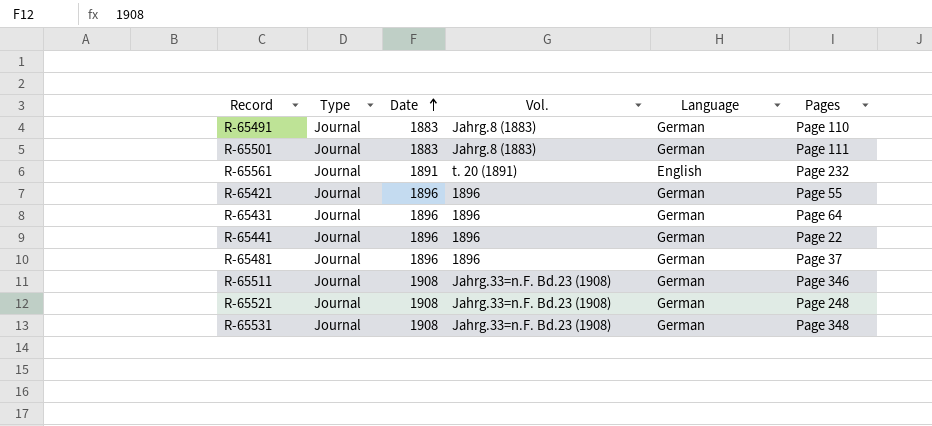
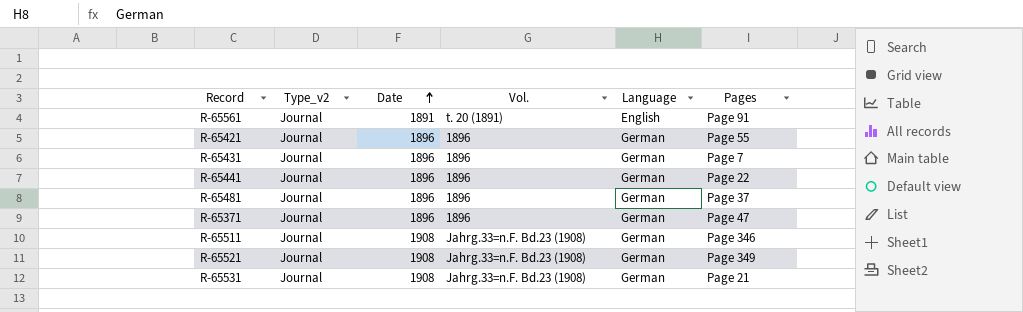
column name: Type -> Type_v2
row R-65491: Journal | 1883 | Jahrg.8 (1883) | German | Page 110 -> none
row R-65501: Journal | 1883 | Jahrg.8 (1883) | German | Page 111 -> none
R-65561 | Pages: Page 232 -> Page 91
R-65431 | Pages: Page 64 -> Page 7
row R-65371: none -> Journal | 1896 | 1896 | German | Page 47
R-65521 | Pages: Page 248 -> Page 349
R-65531 | Pages: Page 348 -> Page 21

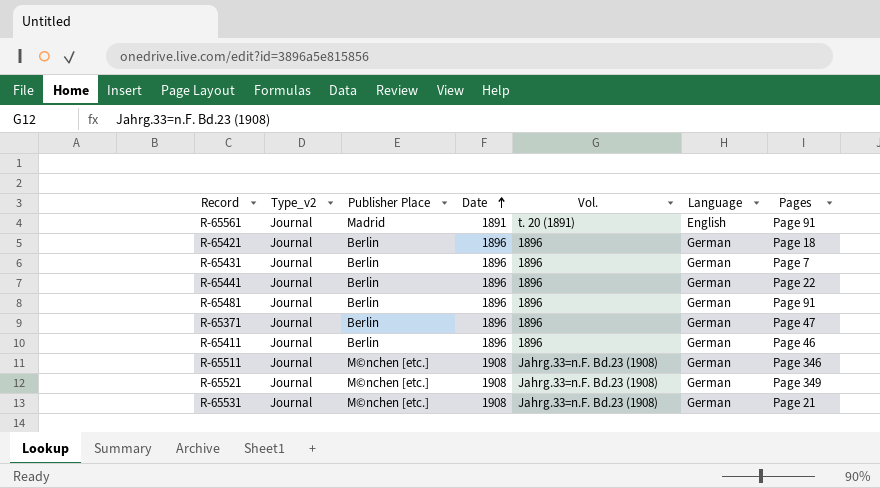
column Publisher Place | position: none -> 3
R-65421 | Pages: Page 55 -> Page 18
R-65481 | Pages: Page 37 -> Page 91
row R-65411: none -> Journal | Berlin | 1896 | 1896 | German | Page 46

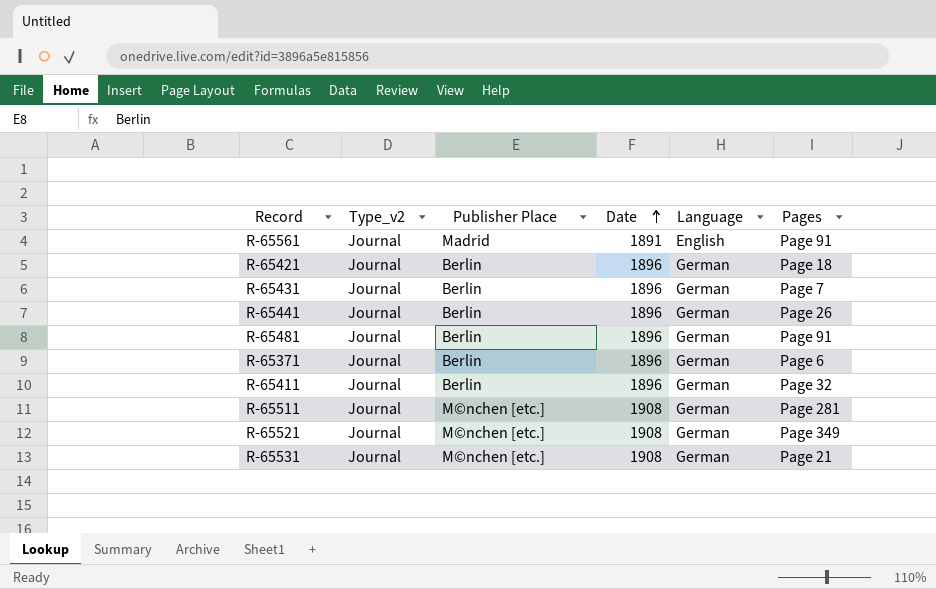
column Vol. | position: 5 -> none
R-65441 | Pages: Page 22 -> Page 26
R-65371 | Pages: Page 47 -> Page 6
R-65411 | Pages: Page 46 -> Page 32
R-65511 | Pages: Page 346 -> Page 281

